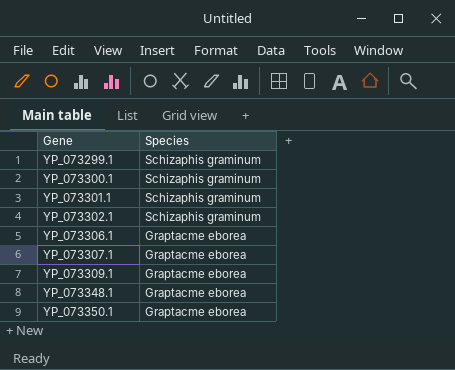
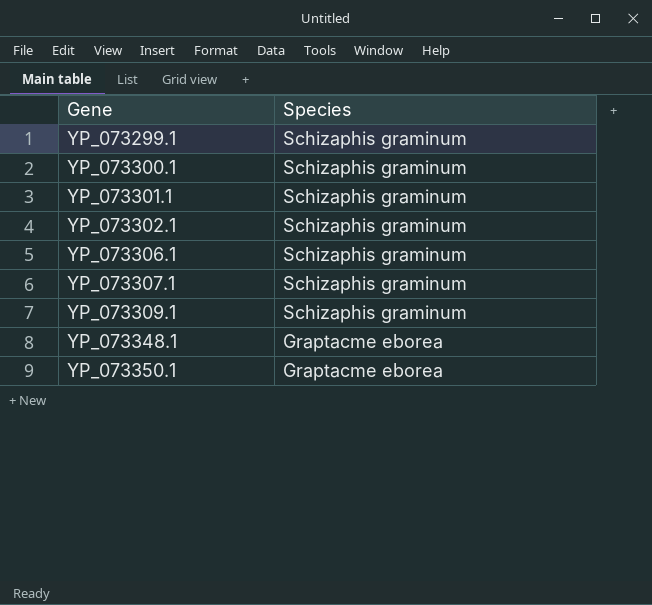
YP_073306.1 | Species: Graptacme eborea -> Schizaphis graminum
YP_073307.1 | Species: Graptacme eborea -> Schizaphis graminum
YP_073309.1 | Species: Graptacme eborea -> Schizaphis graminum

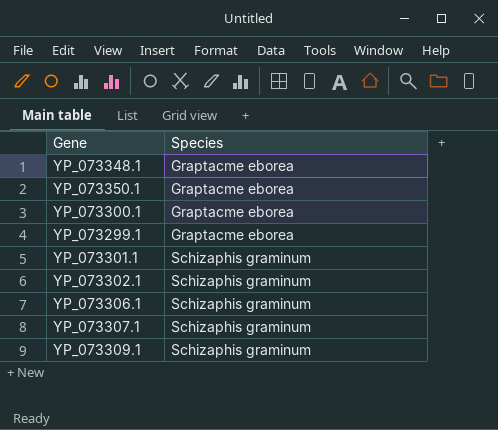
row order: Gene ascending -> Species ascending
YP_073300.1 | Species: Schizaphis graminum -> Graptacme eborea
YP_073299.1 | Species: Schizaphis graminum -> Graptacme eborea

